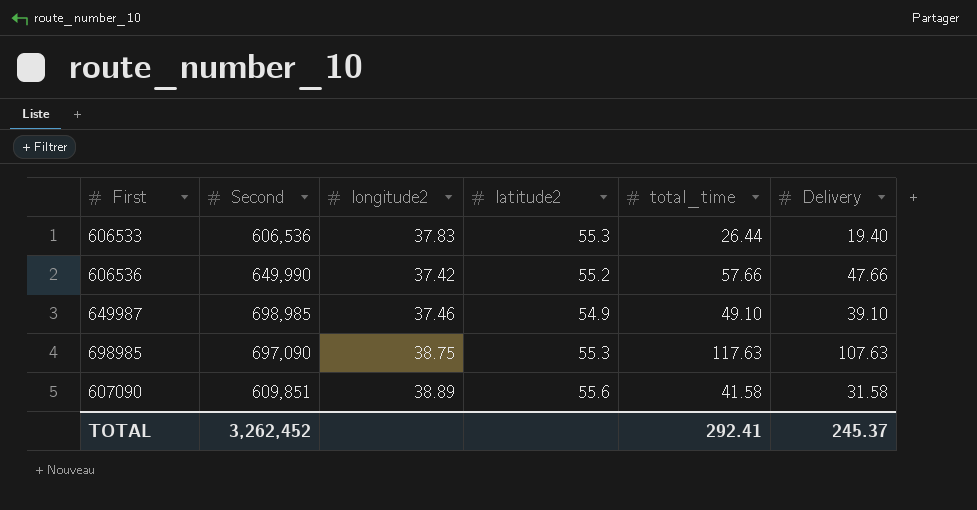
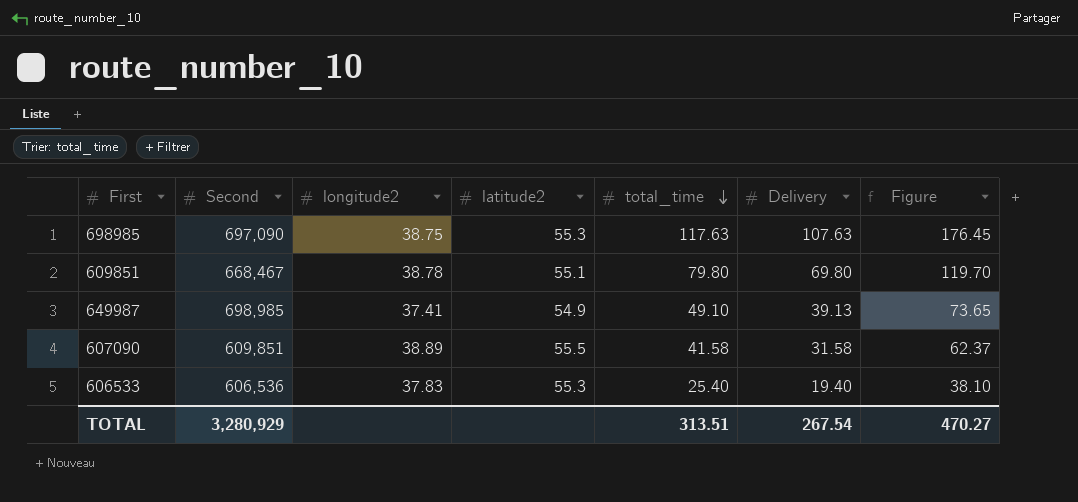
row order: none -> total_time descending
column Figure | formula: none -> [total_time] * 1.5
row 606536: 649,990 | 37.42 | 55.2 | 57.66 | 47.66 -> none
row 609851: none -> 668,467 | 38.78 | 55.1 | 79.80 | 69.80 | 119.70
649987 | longitude2: 37.46 -> 37.41
649987 | Delivery: 39.10 -> 39.13
607090 | latitude2: 55.6 -> 55.5
606533 | total_time: 26.44 -> 25.40
TOTAL | Second: 3,262,452 -> 3,280,929
TOTAL | total_time: 292.41 -> 313.51
TOTAL | Delivery: 245.37 -> 267.54

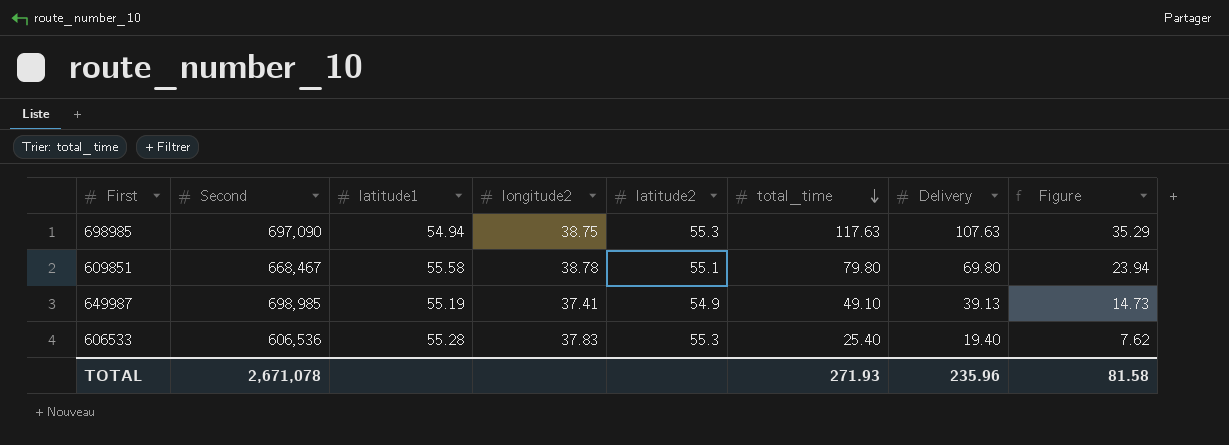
column latitude1 | position: none -> 3
column Figure | formula: [total_time] * 1.5 -> [total_time] * 0.3
row 607090: 609,851 | 38.89 | 55.5 | 41.58 | 31.58 | 62.37 -> none
TOTAL | Second: 3,280,929 -> 2,671,078
TOTAL | total_time: 313.51 -> 271.93
TOTAL | Delivery: 267.54 -> 235.96
TOTAL | Figure: 470.27 -> 81.58

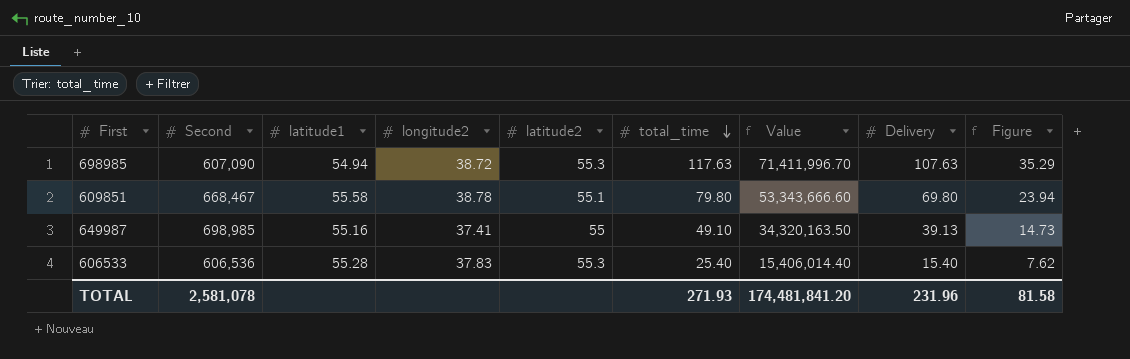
column Value | formula: none -> [Second] * [total_time]
698985 | Second: 697,090 -> 607,090
698985 | longitude2: 38.75 -> 38.72
649987 | latitude1: 55.19 -> 55.16
649987 | latitude2: 54.9 -> 55
606533 | Delivery: 19.40 -> 15.40
TOTAL | Second: 2,671,078 -> 2,581,078
TOTAL | Delivery: 235.96 -> 231.96

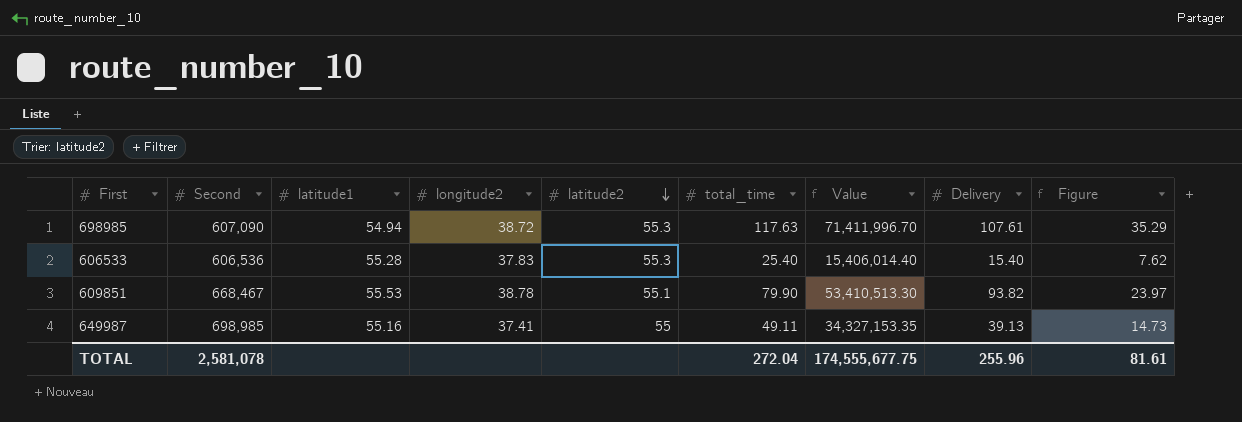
row order: total_time descending -> latitude2 descending
698985 | Delivery: 107.63 -> 107.61
609851 | latitude1: 55.58 -> 55.53
609851 | total_time: 79.80 -> 79.90
609851 | Value: 53,343,666.60 -> 53,410,513.30
609851 | Delivery: 69.80 -> 93.82
609851 | Figure: 23.94 -> 23.97
649987 | total_time: 49.10 -> 49.11
649987 | Value: 34,320,163.50 -> 34,327,153.35
TOTAL | total_time: 271.93 -> 272.04
TOTAL | Value: 174,481,841.20 -> 174,555,677.75
TOTAL | Delivery: 231.96 -> 255.96
TOTAL | Figure: 81.58 -> 81.61

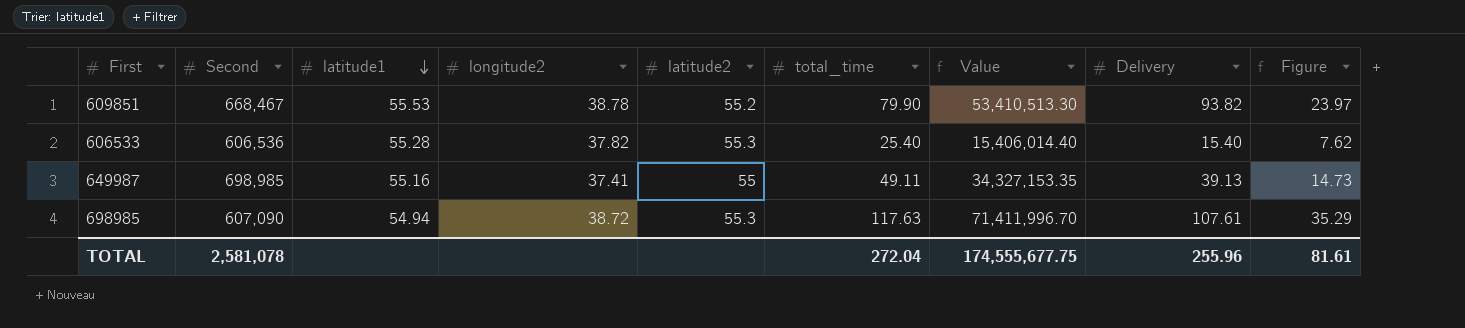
row order: latitude2 descending -> latitude1 descending
609851 | latitude2: 55.1 -> 55.2
606533 | longitude2: 37.83 -> 37.82

